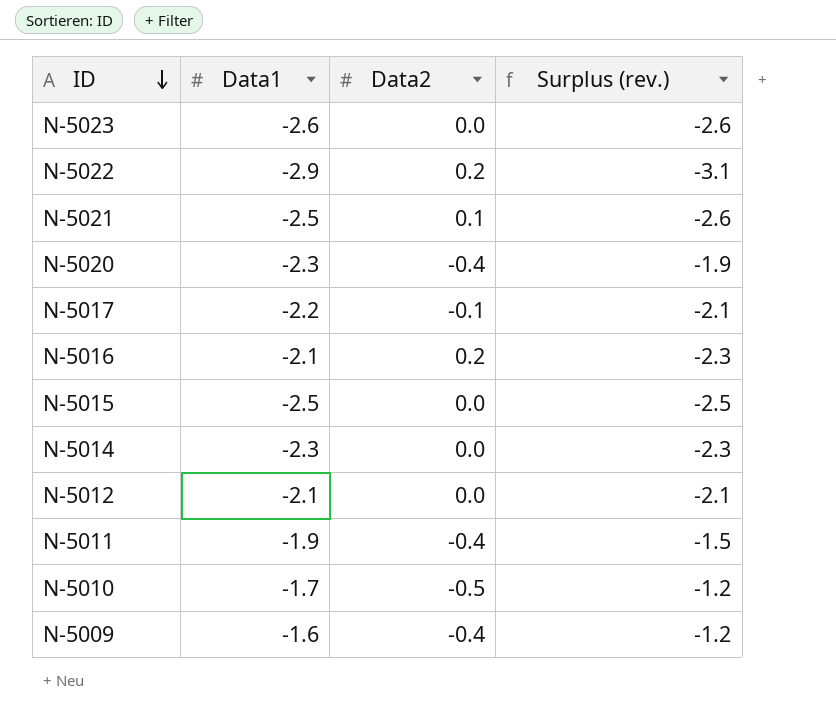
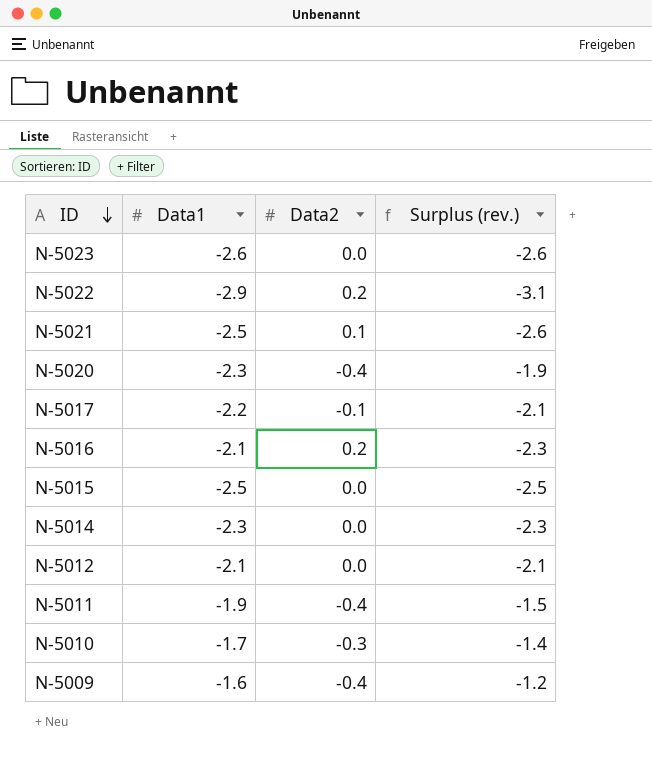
N-5010 | Data2: -0.5 -> -0.3
N-5010 | Surplus (rev.): -1.2 -> -1.4

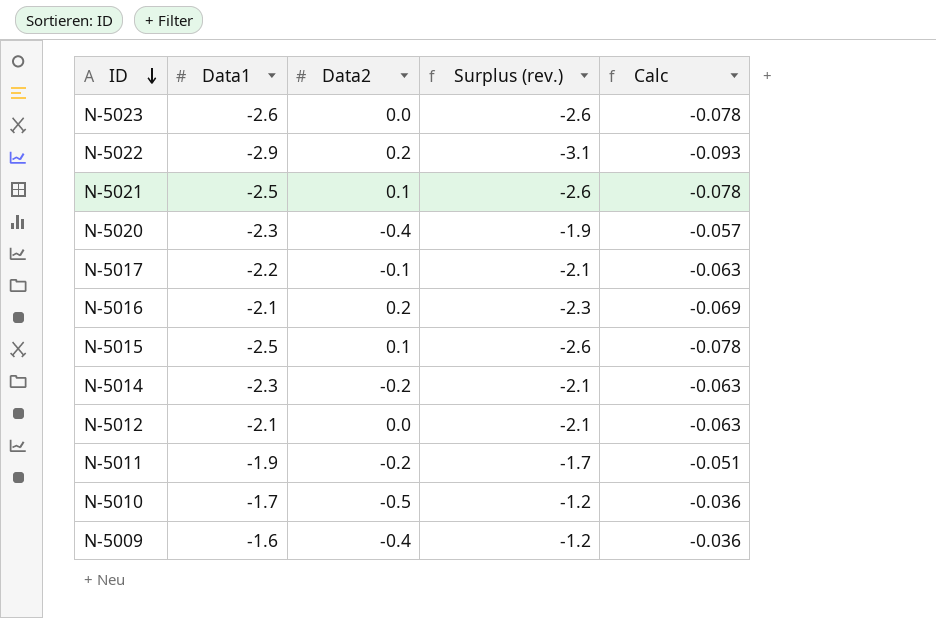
column Calc | formula: none -> [Surplus (rev.)] * 0.03
N-5015 | Data2: 0.0 -> 0.1
N-5015 | Surplus (rev.): -2.5 -> -2.6
N-5014 | Data2: 0.0 -> -0.2
N-5014 | Surplus (rev.): -2.3 -> -2.1
N-5011 | Data2: -0.4 -> -0.2
N-5011 | Surplus (rev.): -1.5 -> -1.7
N-5010 | Data2: -0.3 -> -0.5
N-5010 | Surplus (rev.): -1.4 -> -1.2

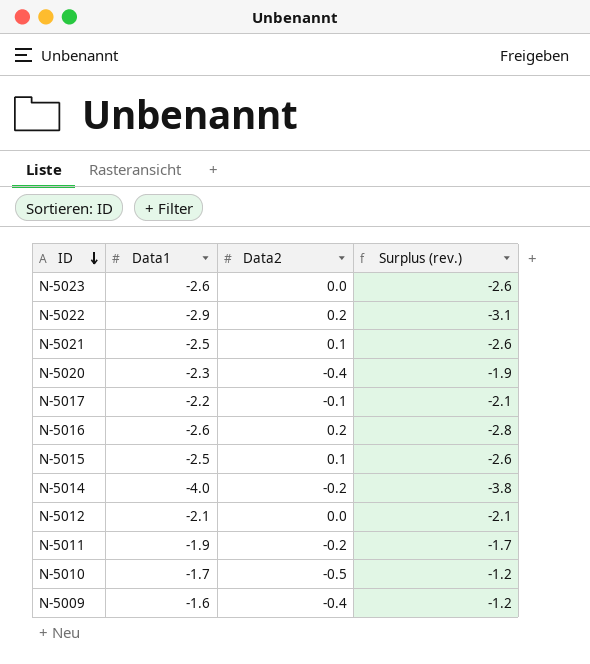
column Calc | formula: [Surplus (rev.)] * 0.03 -> none
N-5016 | Data1: -2.1 -> -2.6
N-5016 | Surplus (rev.): -2.3 -> -2.8
N-5014 | Data1: -2.3 -> -4.0
N-5014 | Surplus (rev.): -2.1 -> -3.8

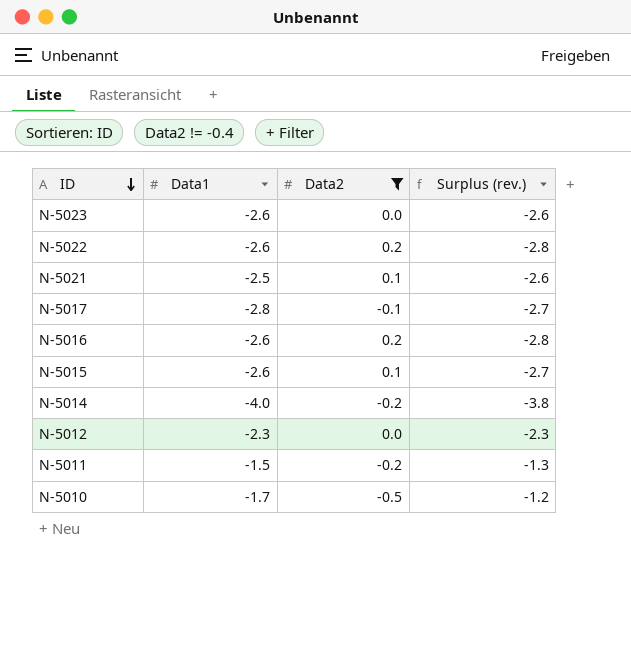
filter: none -> Data2 != -0.4
N-5022 | Data1: -2.9 -> -2.6
N-5022 | Surplus (rev.): -3.1 -> -2.8
N-5017 | Data1: -2.2 -> -2.8
N-5017 | Surplus (rev.): -2.1 -> -2.7
N-5015 | Data1: -2.5 -> -2.6
N-5015 | Surplus (rev.): -2.6 -> -2.7
N-5012 | Data1: -2.1 -> -2.3
N-5012 | Surplus (rev.): -2.1 -> -2.3
N-5011 | Data1: -1.9 -> -1.5
N-5011 | Surplus (rev.): -1.7 -> -1.3

